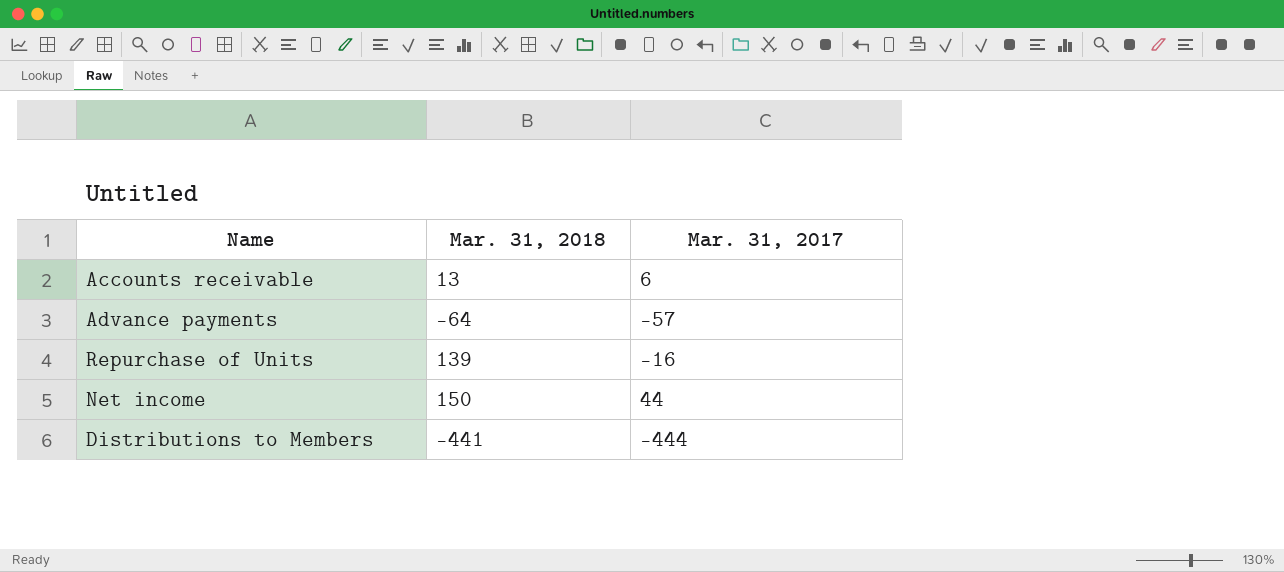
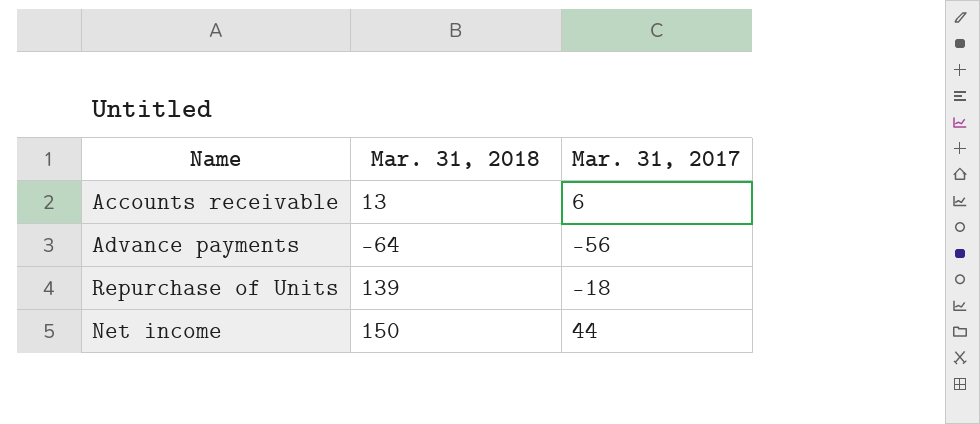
row Distributions to Members: -441 | -444 -> none
Advance payments | Mar. 31, 2017: -57 -> -56
Repurchase of Units | Mar. 31, 2017: -16 -> -18

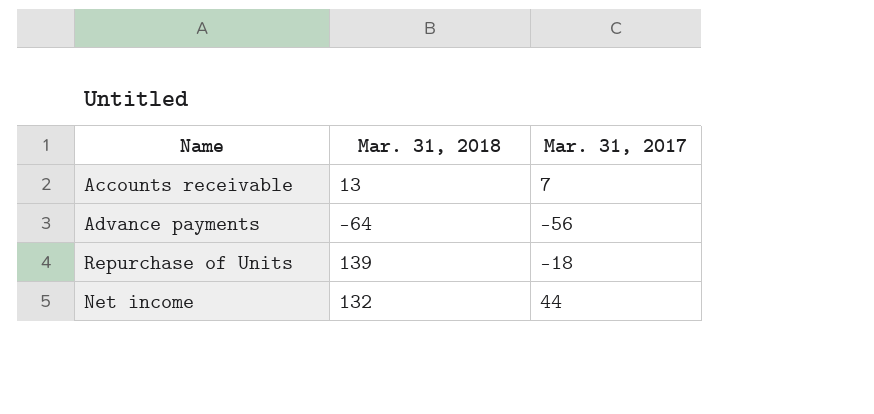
Accounts receivable | Mar. 31, 2017: 6 -> 7
Net income | Mar. 31, 2018: 150 -> 132

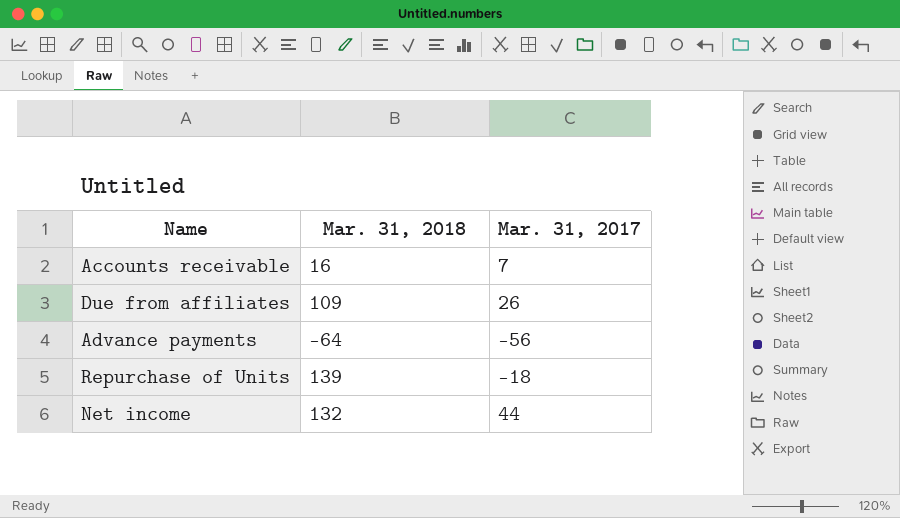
Accounts receivable | Mar. 31, 2018: 13 -> 16
row Due from affiliates: none -> 109 | 26

